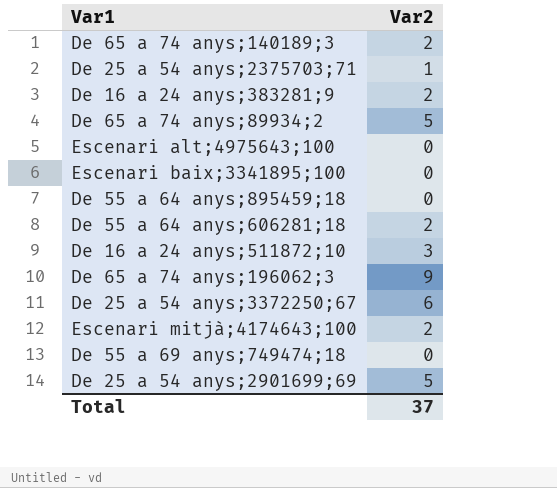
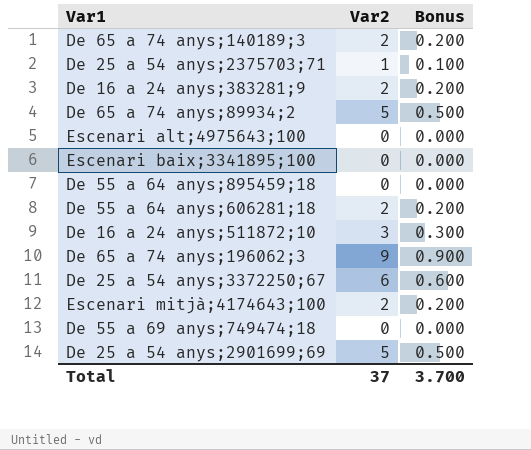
column Bonus | formula: none -> [Var2] * 0.1

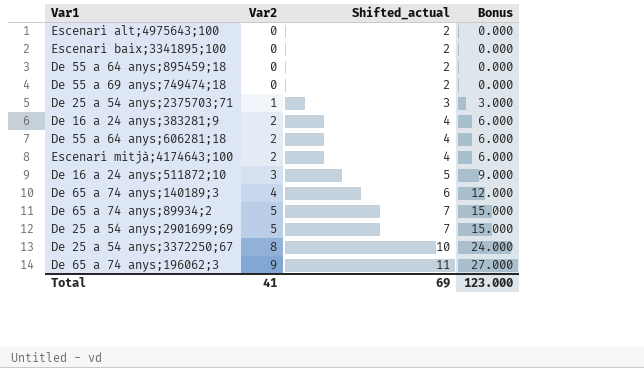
row order: none -> Var2 ascending
column Shifted_actual | formula: none -> [Var2] + 2
column Bonus | formula: [Var2] * 0.1 -> [Var2] * 3
De 65 a 74 anys;140189;3 | Var2: 2 -> 4
De 25 a 54 anys;3372250;67 | Var2: 6 -> 8
Total | Var2: 37 -> 41
Total | Bonus: 3.700 -> 123.000

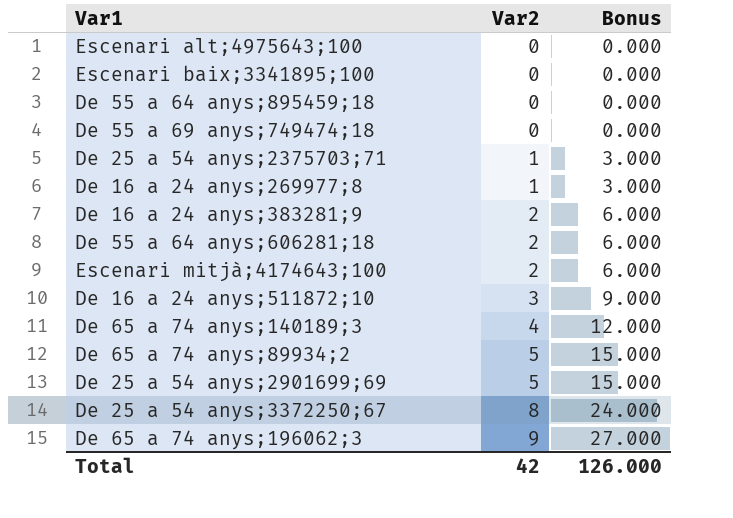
column Shifted_actual | formula: [Var2] + 2 -> none
row De 16 a 24 anys;269977;8: none -> 1 | 3.000
Total | Var2: 41 -> 42
Total | Bonus: 123.000 -> 126.000

